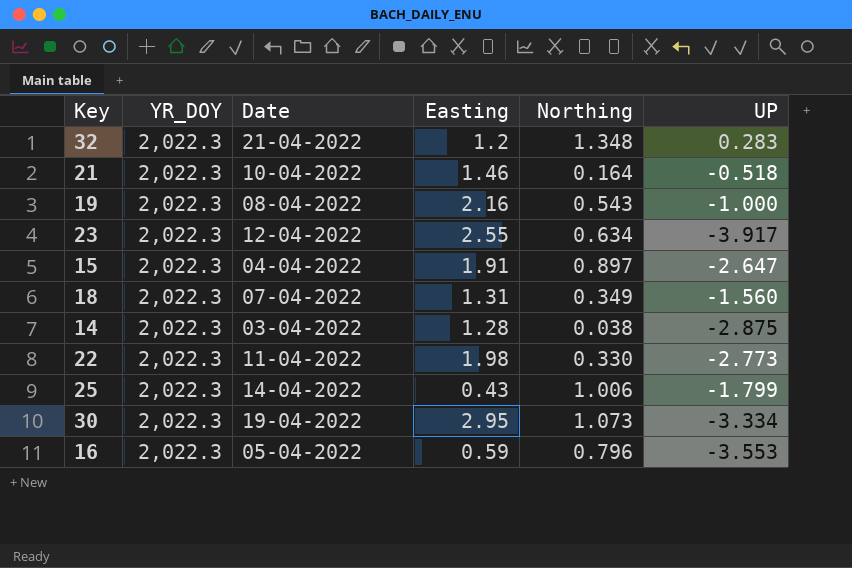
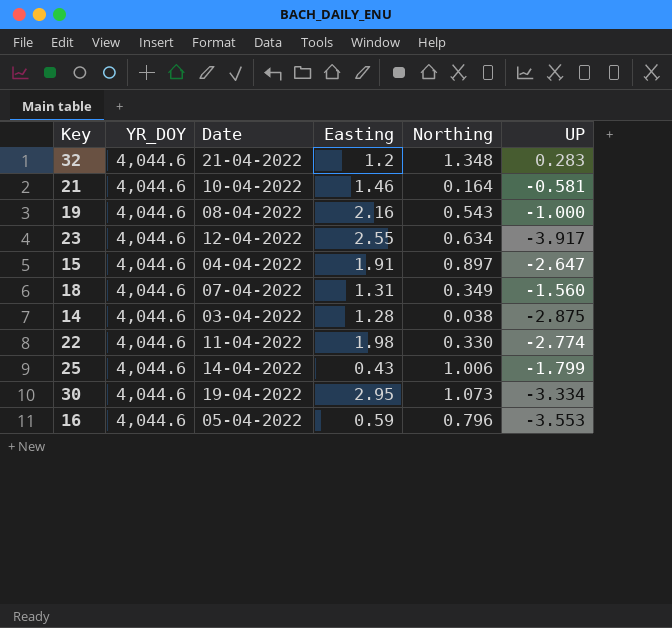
32 | YR_DOY: 2,022.3 -> 4,044.6
21 | YR_DOY: 2,022.3 -> 4,044.6
21 | UP: -0.518 -> -0.581
19 | YR_DOY: 2,022.3 -> 4,044.6
23 | YR_DOY: 2,022.3 -> 4,044.6
15 | YR_DOY: 2,022.3 -> 4,044.6
18 | YR_DOY: 2,022.3 -> 4,044.6
14 | YR_DOY: 2,022.3 -> 4,044.6
22 | YR_DOY: 2,022.3 -> 4,044.6
22 | UP: -2.773 -> -2.774
25 | YR_DOY: 2,022.3 -> 4,044.6
30 | YR_DOY: 2,022.3 -> 4,044.6
16 | YR_DOY: 2,022.3 -> 4,044.6

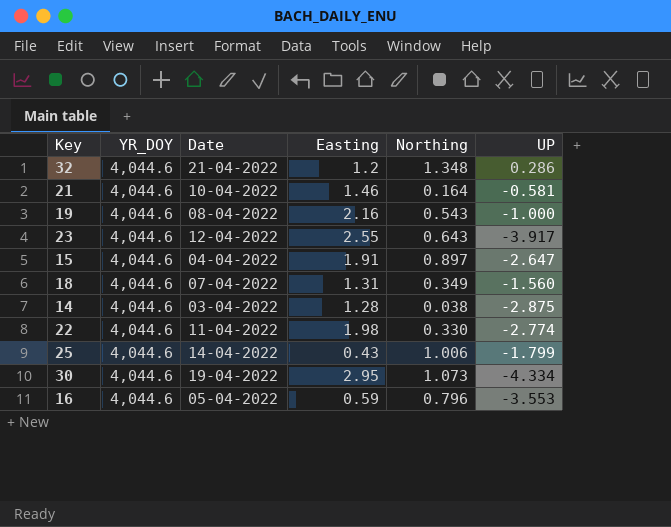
32 | UP: 0.283 -> 0.286
23 | Northing: 0.634 -> 0.643
30 | UP: -3.334 -> -4.334

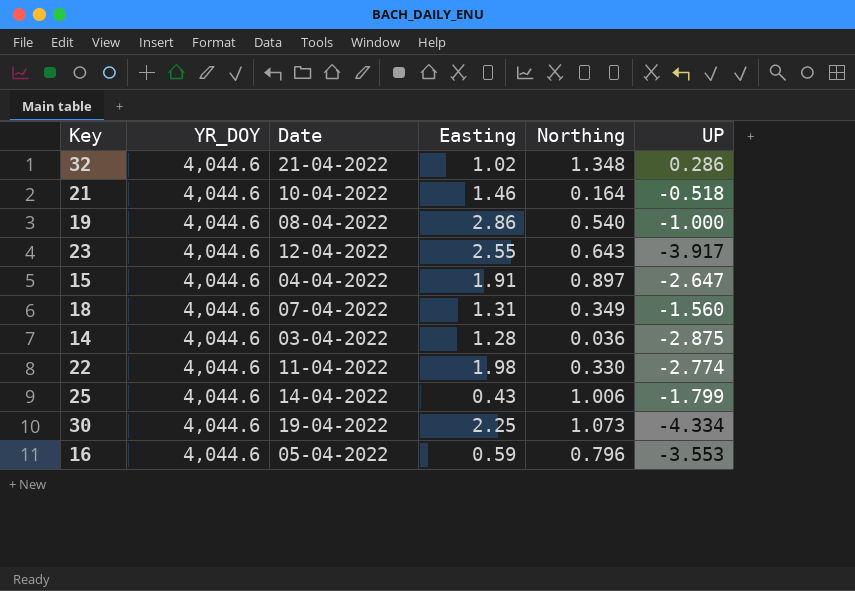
32 | Easting: 1.2 -> 1.02
21 | UP: -0.581 -> -0.518
19 | Easting: 2.16 -> 2.86
19 | Northing: 0.543 -> 0.540
14 | Northing: 0.038 -> 0.036
30 | Easting: 2.95 -> 2.25

